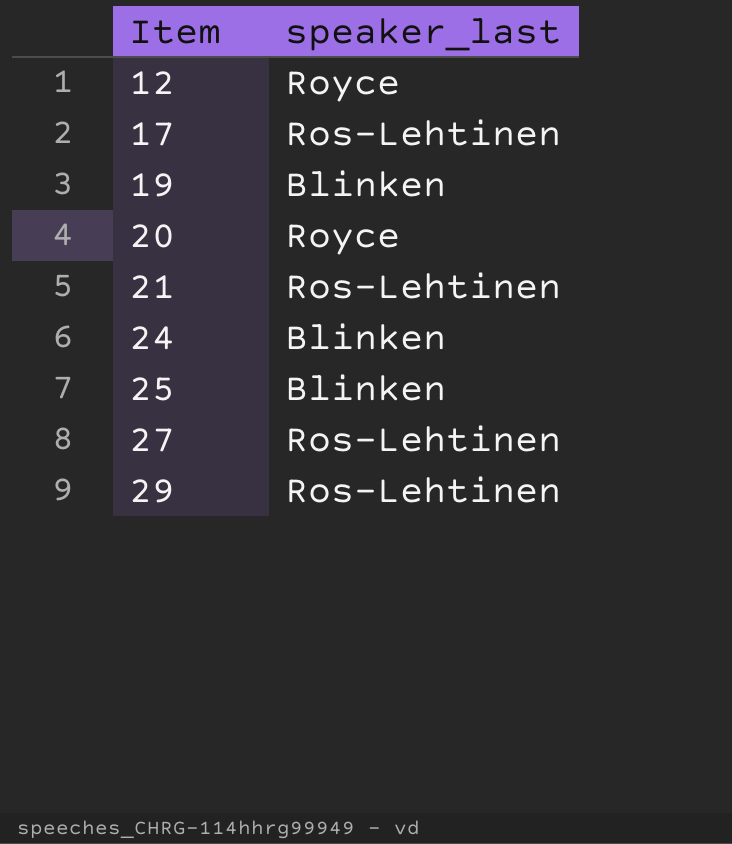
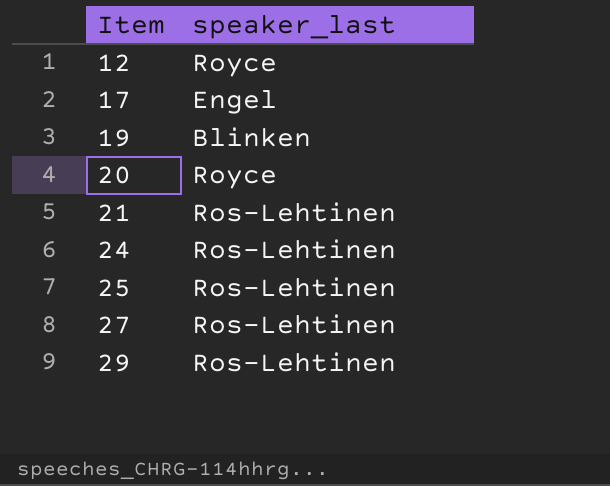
17 | speaker_last: Ros-Lehtinen -> Engel
24 | speaker_last: Blinken -> Ros-Lehtinen
25 | speaker_last: Blinken -> Ros-Lehtinen

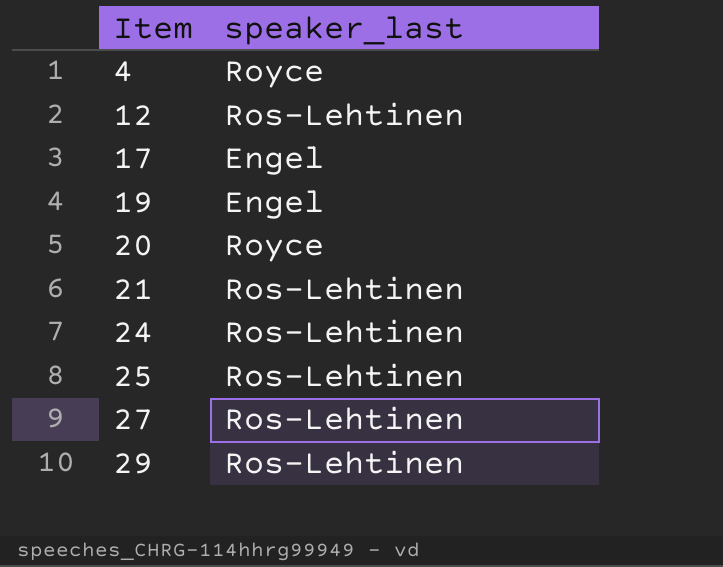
row 4: none -> Royce
12 | speaker_last: Royce -> Ros-Lehtinen
19 | speaker_last: Blinken -> Engel

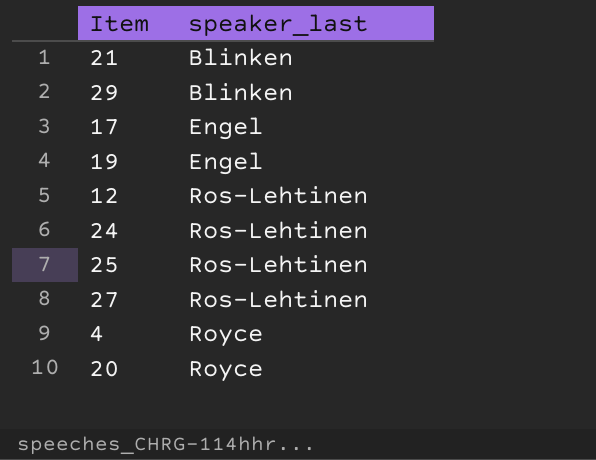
row order: Item ascending -> speaker_last ascending
21 | speaker_last: Ros-Lehtinen -> Blinken
29 | speaker_last: Ros-Lehtinen -> Blinken

